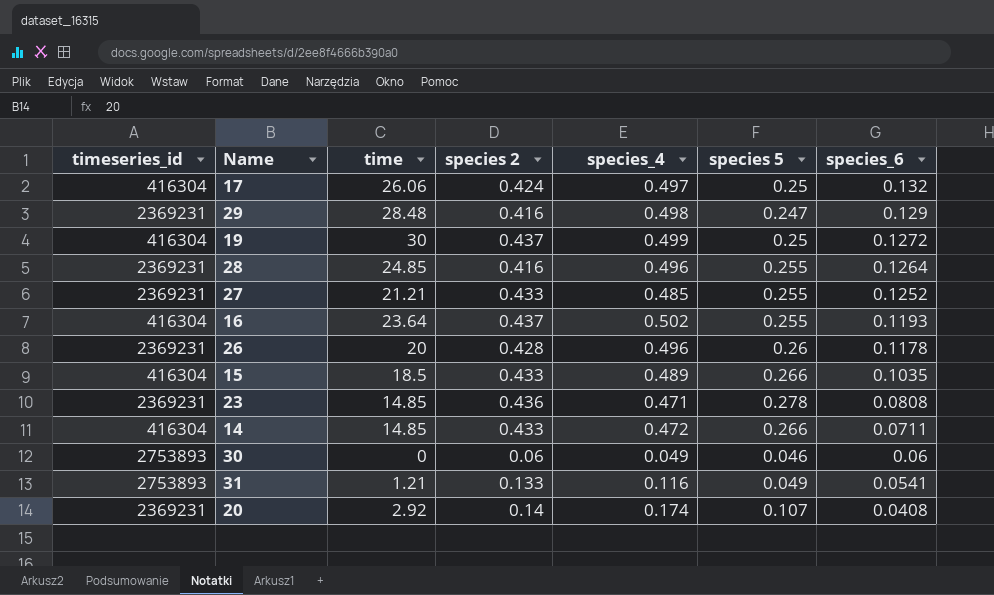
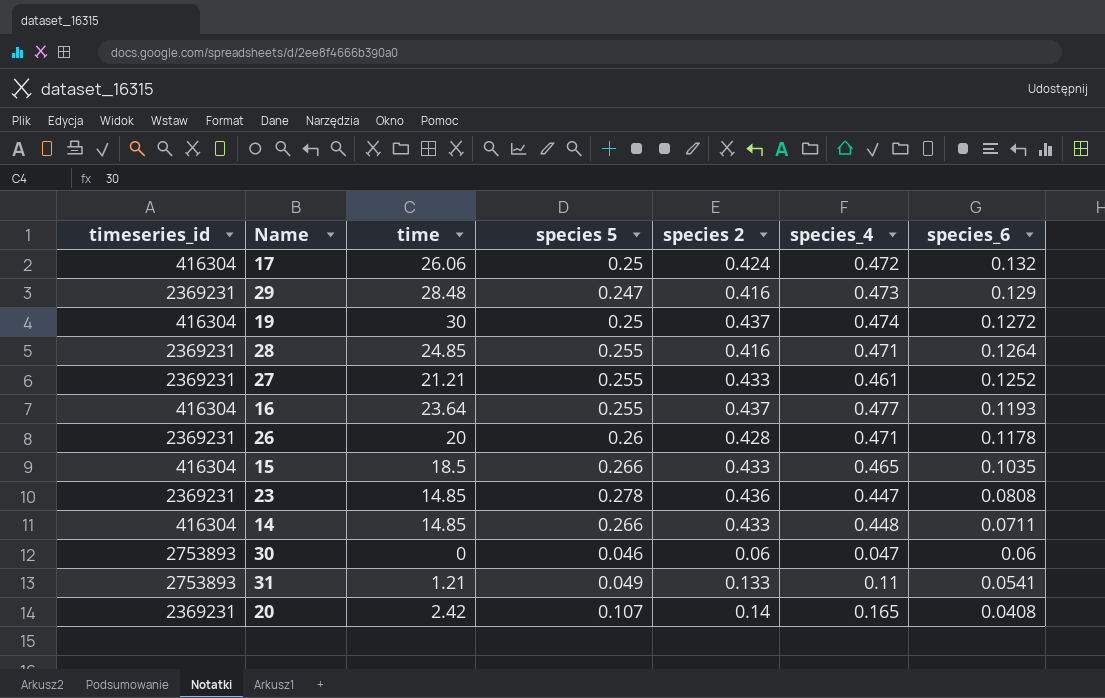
column species 5 | position: 6 -> 4
17 | species_4: 0.497 -> 0.472
29 | species_4: 0.498 -> 0.473
19 | species_4: 0.499 -> 0.474
28 | species_4: 0.496 -> 0.471
27 | species_4: 0.485 -> 0.461
16 | species_4: 0.502 -> 0.477
26 | species_4: 0.496 -> 0.471
15 | species_4: 0.489 -> 0.465
23 | species_4: 0.471 -> 0.447
14 | species_4: 0.472 -> 0.448
30 | species_4: 0.049 -> 0.047
31 | species_4: 0.116 -> 0.11
20 | time: 2.92 -> 2.42
20 | species_4: 0.174 -> 0.165

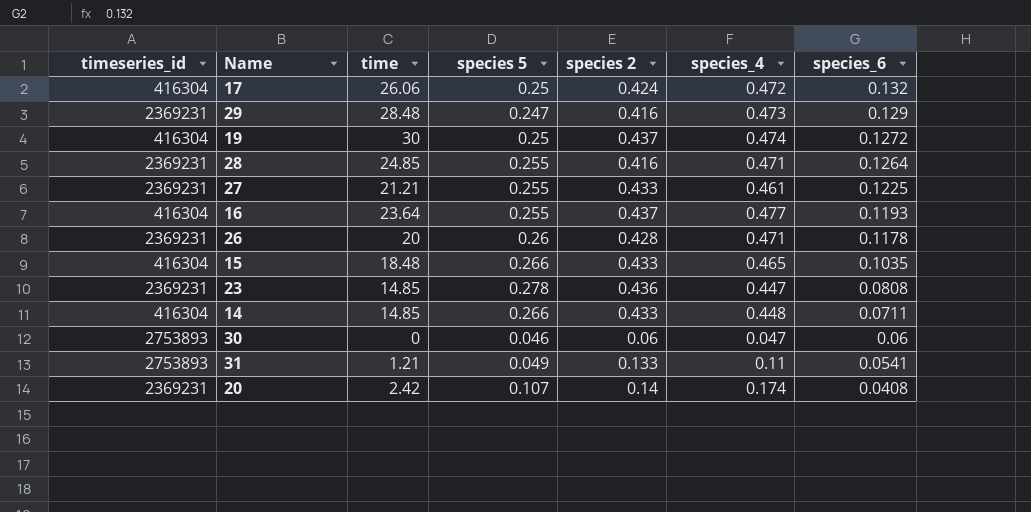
27 | species_6: 0.1252 -> 0.1225
15 | time: 18.5 -> 18.48
20 | species_4: 0.165 -> 0.174

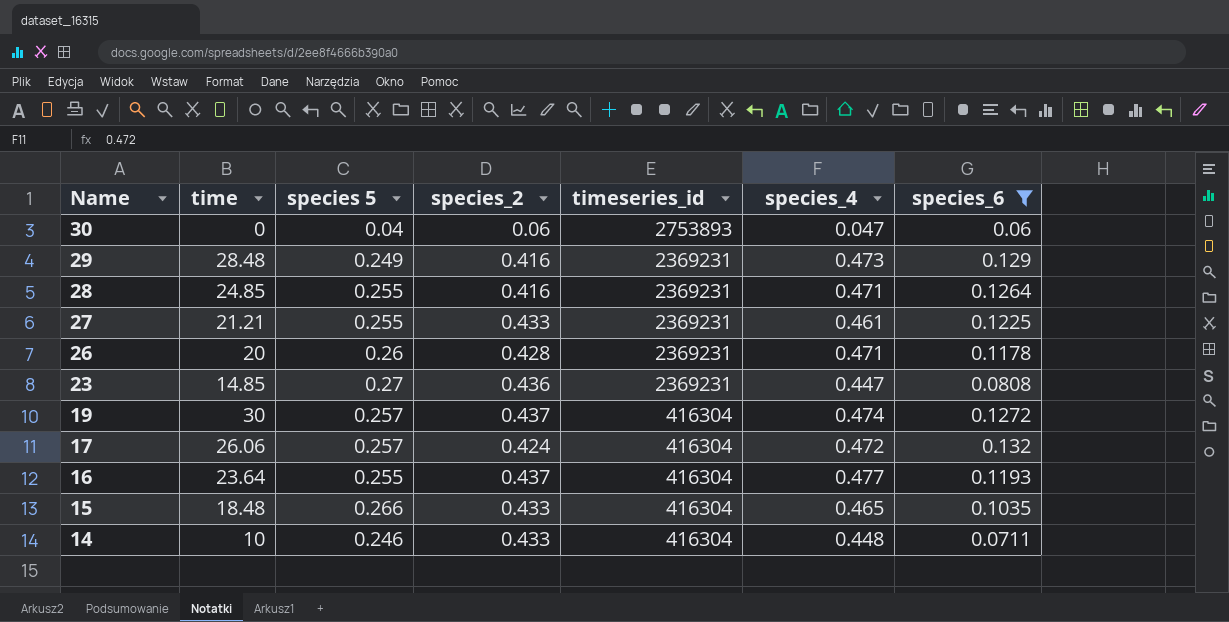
filter: none -> species_6 >= 0.06
row order: species_6 descending -> Name descending
column name: species 2 -> species_2
column timeseries_id | position: 1 -> 5
30 | species 5: 0.046 -> 0.04
29 | species 5: 0.247 -> 0.249
23 | species 5: 0.278 -> 0.27
19 | species 5: 0.25 -> 0.257
17 | species 5: 0.25 -> 0.257
14 | time: 14.85 -> 10
14 | species 5: 0.266 -> 0.246

